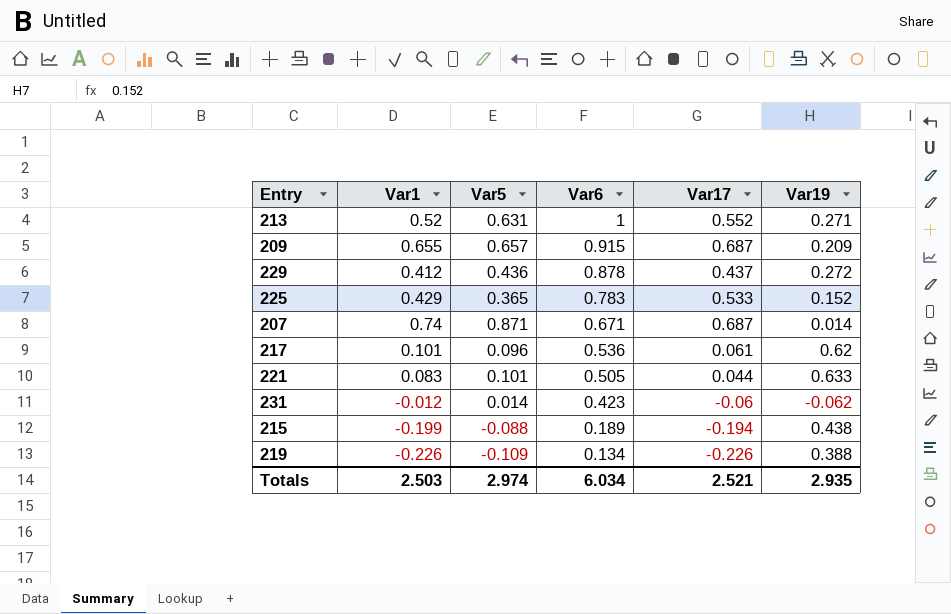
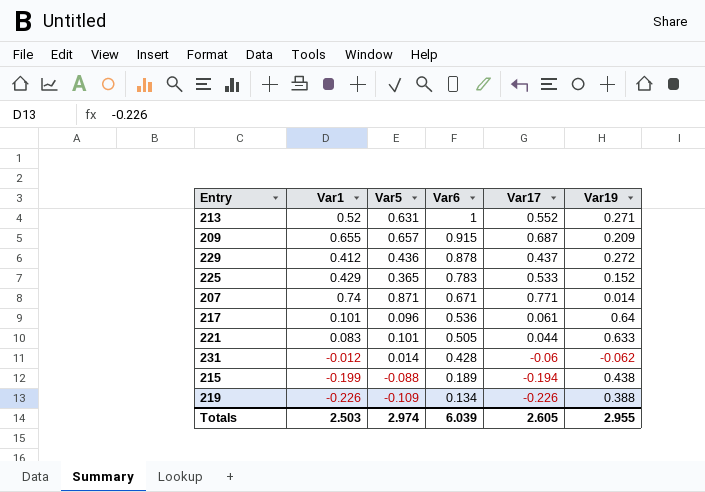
207 | Var17: 0.687 -> 0.771
217 | Var19: 0.62 -> 0.64
231 | Var6: 0.423 -> 0.428
Totals | Var6: 6.034 -> 6.039
Totals | Var17: 2.521 -> 2.605
Totals | Var19: 2.935 -> 2.955

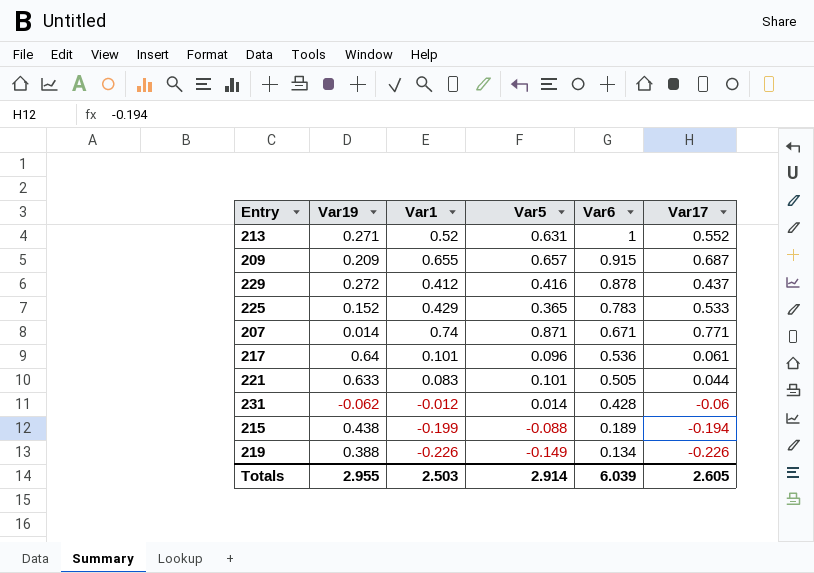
column Var19 | position: 6 -> 2
229 | Var5: 0.436 -> 0.416
219 | Var5: -0.109 -> -0.149
Totals | Var5: 2.974 -> 2.914

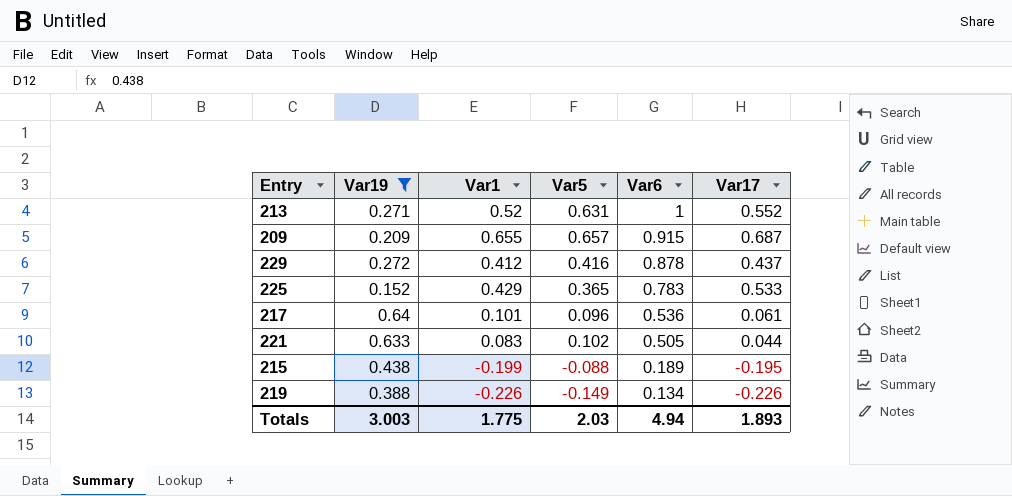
filter: none -> Var19 >= 0.152
221 | Var5: 0.101 -> 0.102
215 | Var17: -0.194 -> -0.195
Totals | Var19: 2.955 -> 3.003
Totals | Var1: 2.503 -> 1.775
Totals | Var5: 2.914 -> 2.03
Totals | Var6: 6.039 -> 4.94
Totals | Var17: 2.605 -> 1.893

